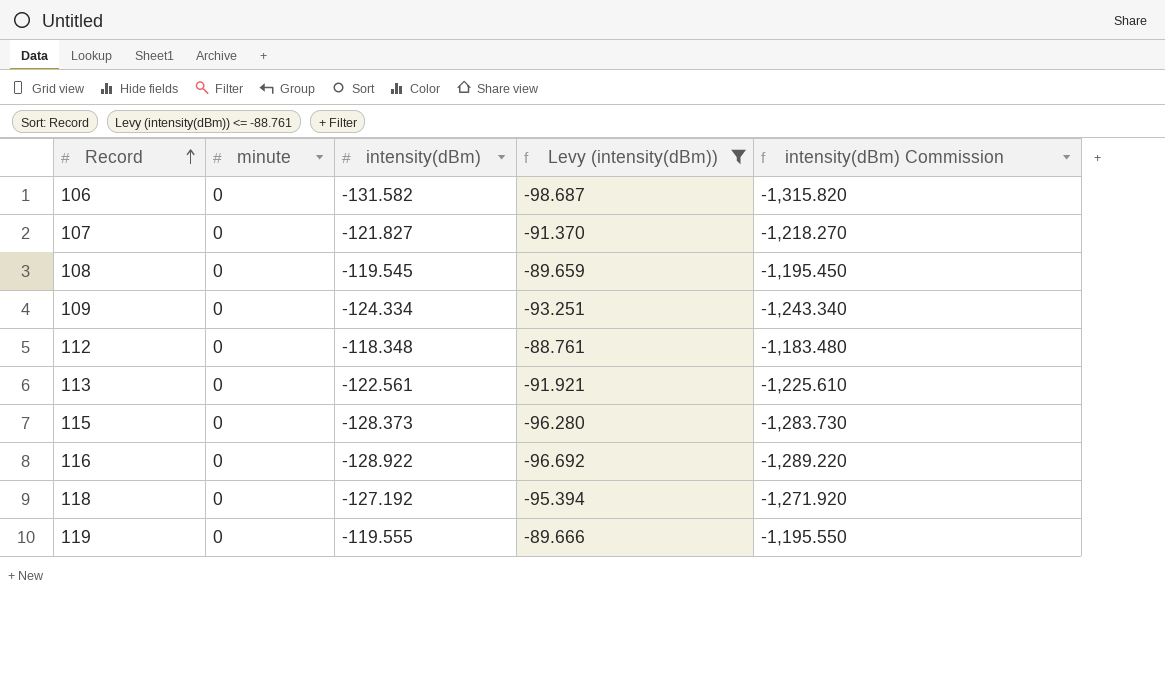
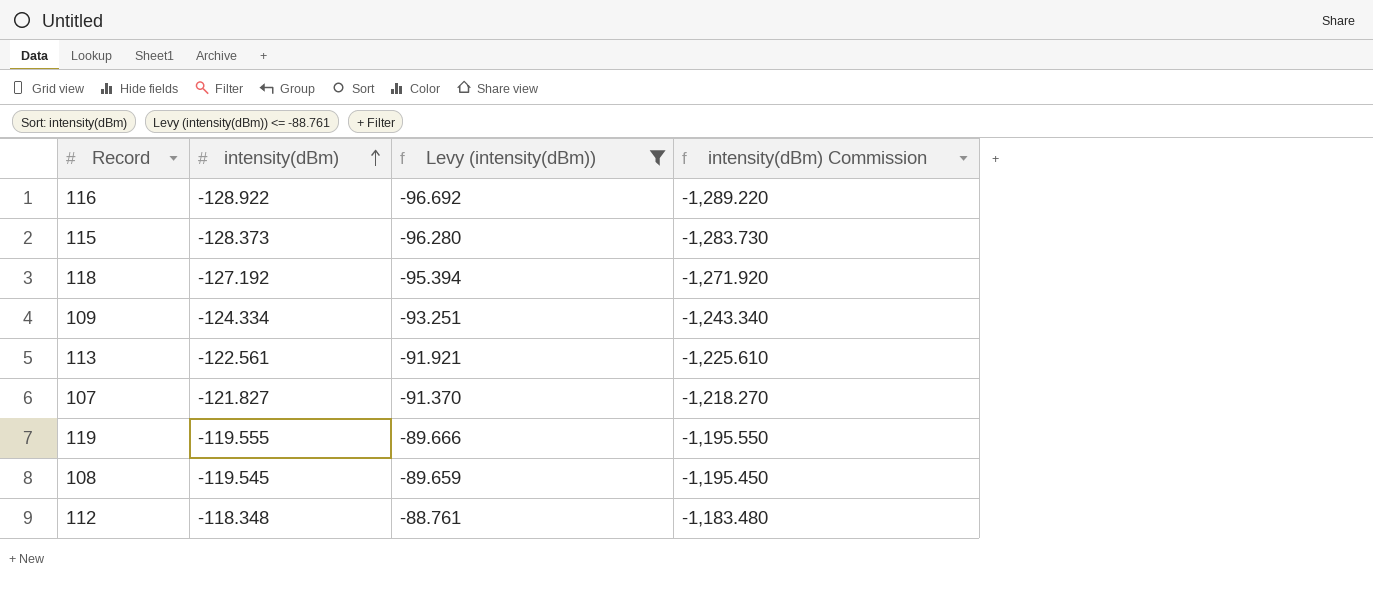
row order: Record ascending -> intensity(dBm) ascending
column minute | position: 2 -> none
row 106: 0 | -131.582 | -98.687 | -1,315.820 -> none

